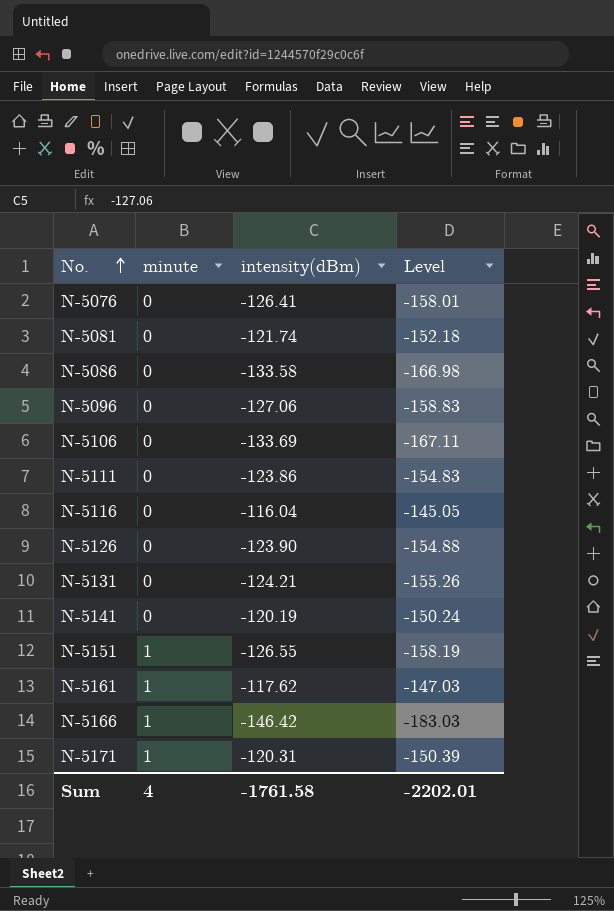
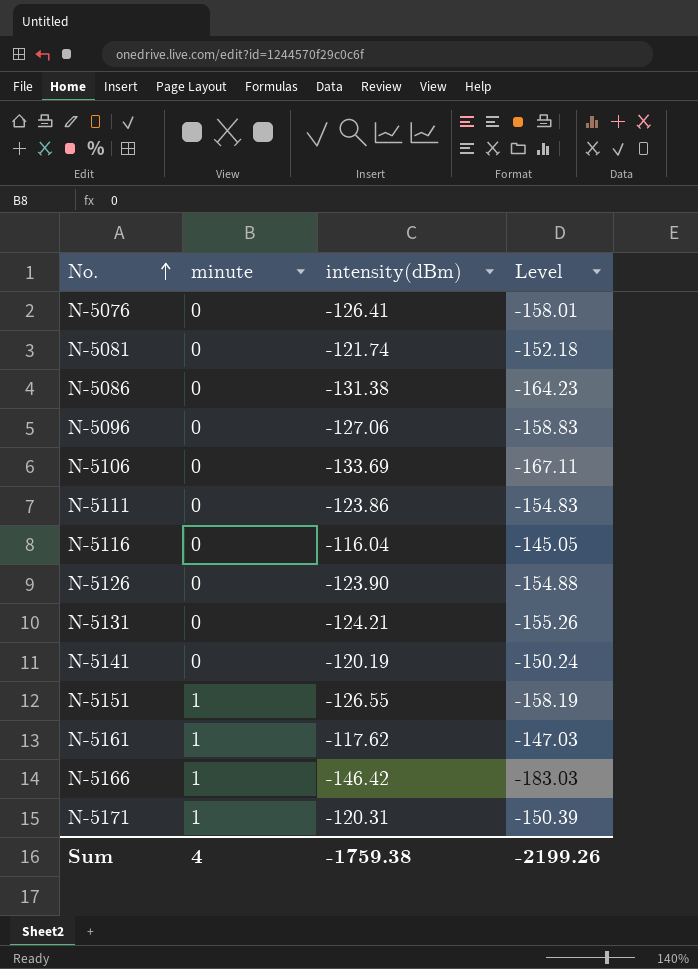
N-5086 | intensity(dBm): -133.58 -> -131.38
N-5086 | Level: -166.98 -> -164.23
Sum | intensity(dBm): -1761.58 -> -1759.38
Sum | Level: -2202.01 -> -2199.26

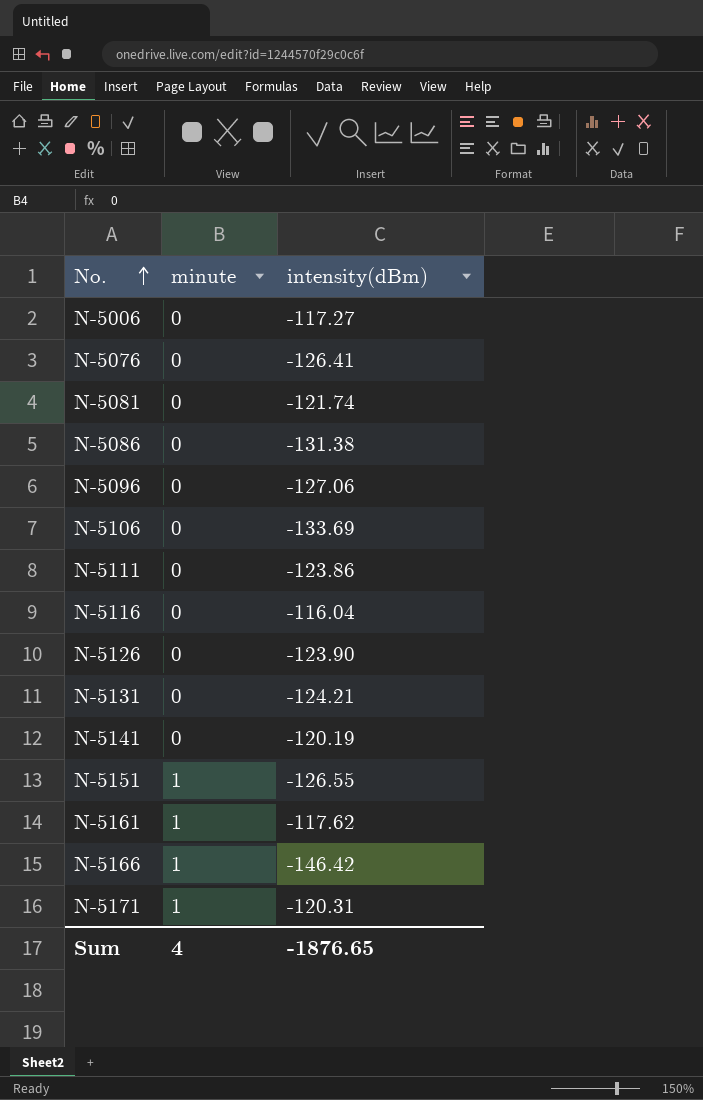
column Level | formula: [intensity(dBm)] * 1.25 -> none
row N-5006: none -> 0 | -117.27
Sum | intensity(dBm): -1759.38 -> -1876.65

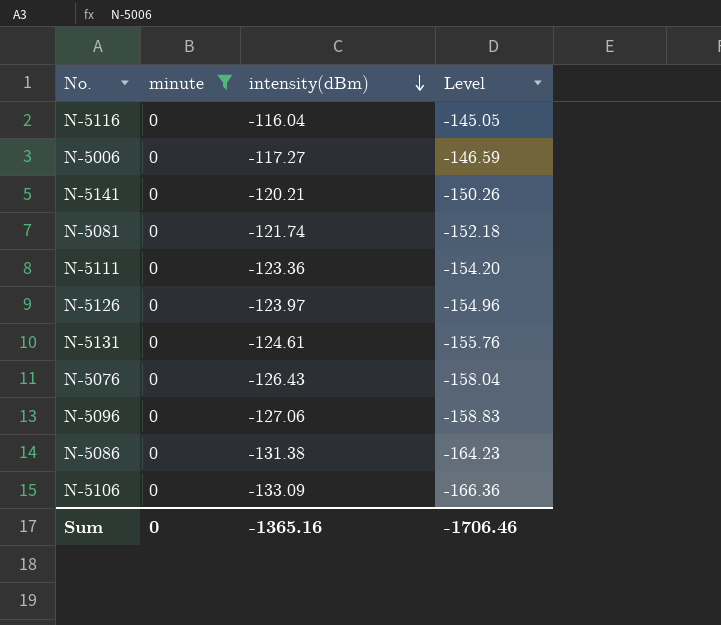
filter: none -> minute = 0
row order: No. ascending -> intensity(dBm) descending
column Level | formula: none -> [intensity(dBm)] * 1.25
N-5141 | intensity(dBm): -120.19 -> -120.21
N-5111 | intensity(dBm): -123.86 -> -123.36
N-5126 | intensity(dBm): -123.90 -> -123.97
N-5131 | intensity(dBm): -124.21 -> -124.61
N-5076 | intensity(dBm): -126.41 -> -126.43
N-5106 | intensity(dBm): -133.69 -> -133.09
Sum | minute: 4 -> 0
Sum | intensity(dBm): -1876.65 -> -1365.16

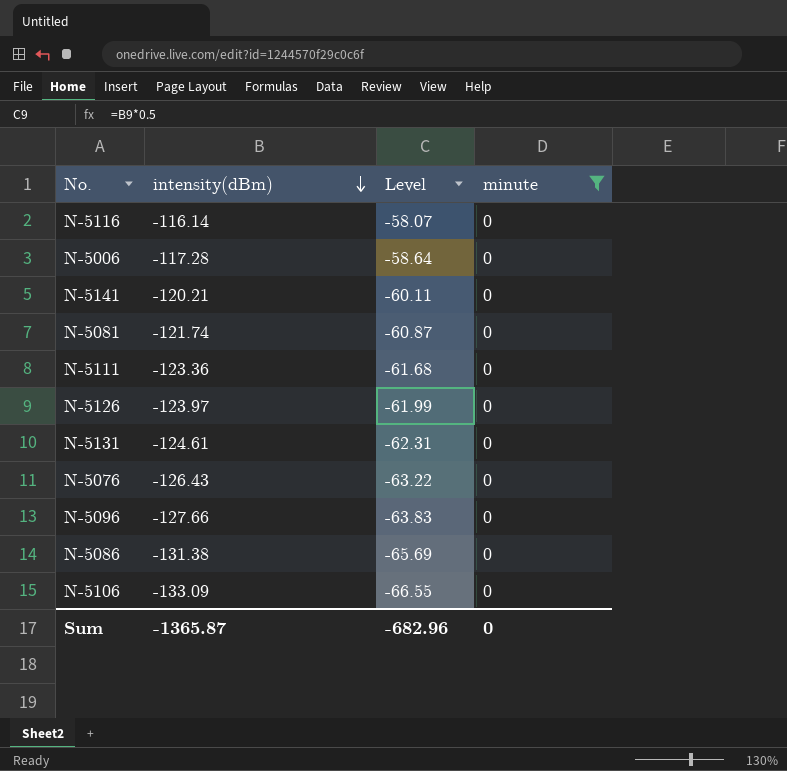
column Level | formula: [intensity(dBm)] * 1.25 -> [intensity(dBm)] * 0.5
column minute | position: 2 -> 4
N-5116 | intensity(dBm): -116.04 -> -116.14
N-5006 | intensity(dBm): -117.27 -> -117.28
N-5096 | intensity(dBm): -127.06 -> -127.66
Sum | intensity(dBm): -1365.16 -> -1365.87
Sum | Level: -1706.46 -> -682.96

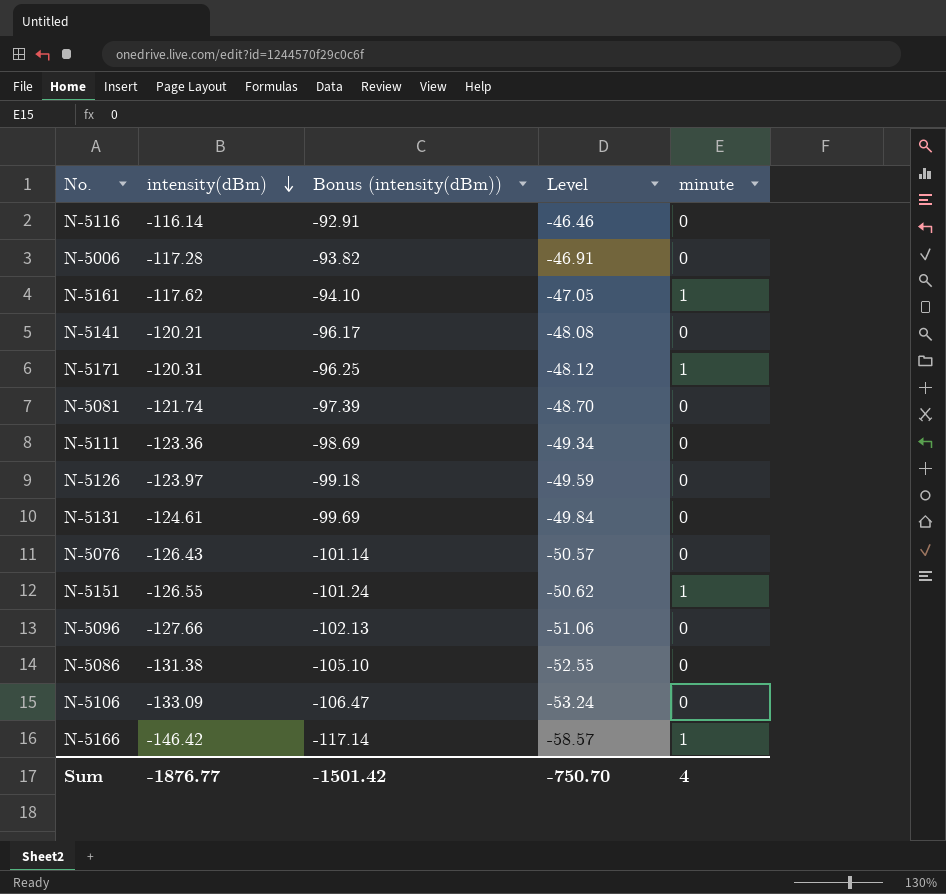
filter: minute = 0 -> none
column Bonus (intensity(dBm)) | formula: none -> [intensity(dBm)] * 0.8
column Level | formula: [intensity(dBm)] * 0.5 -> [intensity(dBm)] * 0.4
Sum | intensity(dBm): -1365.87 -> -1876.77
Sum | Level: -682.96 -> -750.70
Sum | minute: 0 -> 4

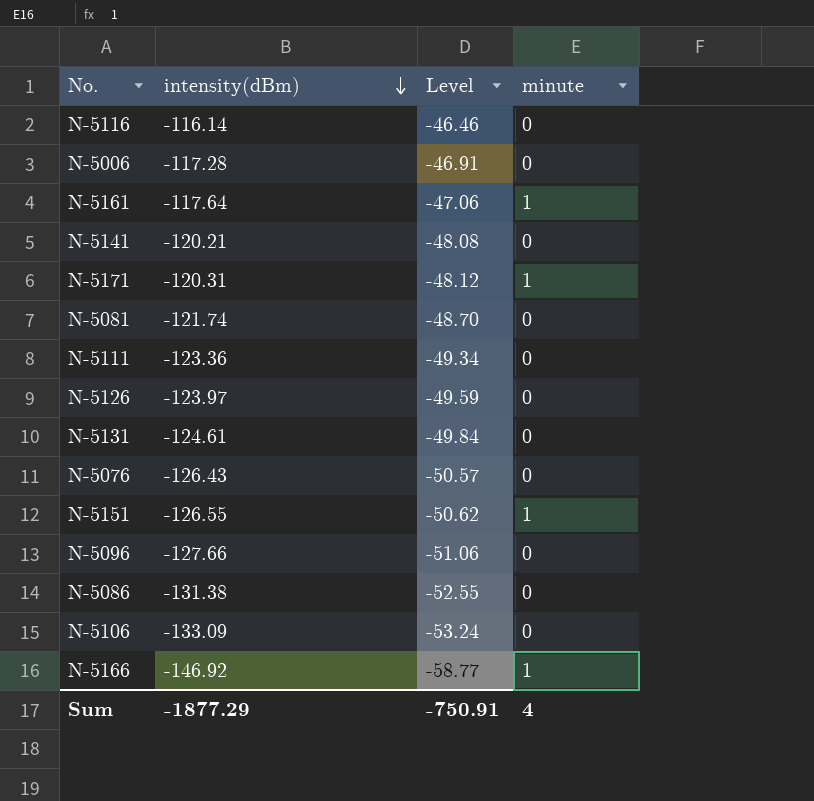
column Bonus (intensity(dBm)) | formula: [intensity(dBm)] * 0.8 -> none
N-5161 | intensity(dBm): -117.62 -> -117.64
N-5161 | Level: -47.05 -> -47.06
N-5166 | intensity(dBm): -146.42 -> -146.92
N-5166 | Level: -58.57 -> -58.77
Sum | intensity(dBm): -1876.77 -> -1877.29
Sum | Level: -750.70 -> -750.91

